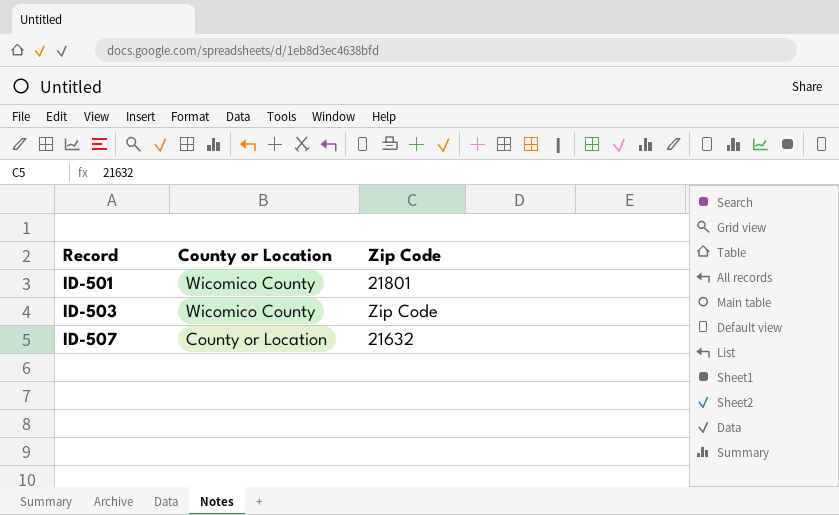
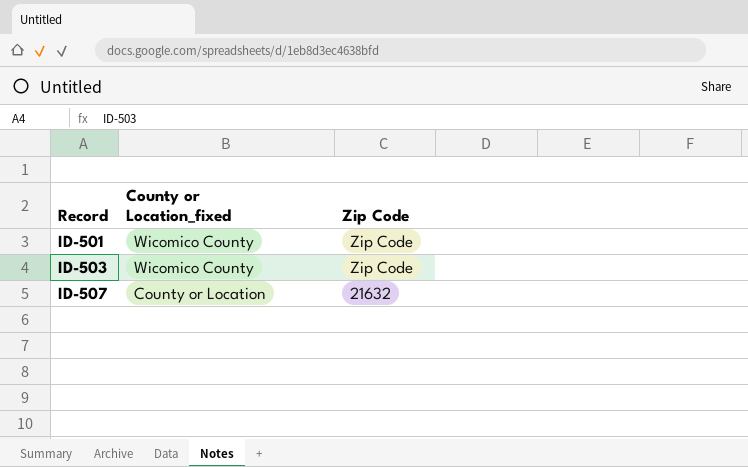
column name: County or Location -> County or Location_fixed
ID-501 | Zip Code: 21801 -> Zip Code

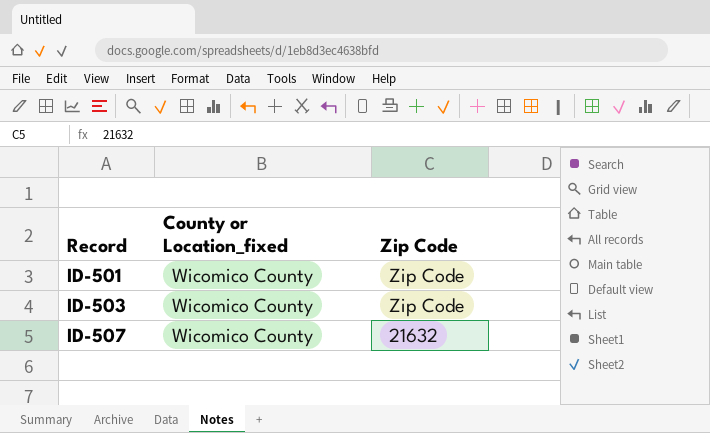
ID-507 | County or Location_fixed: County or Location -> Wicomico County

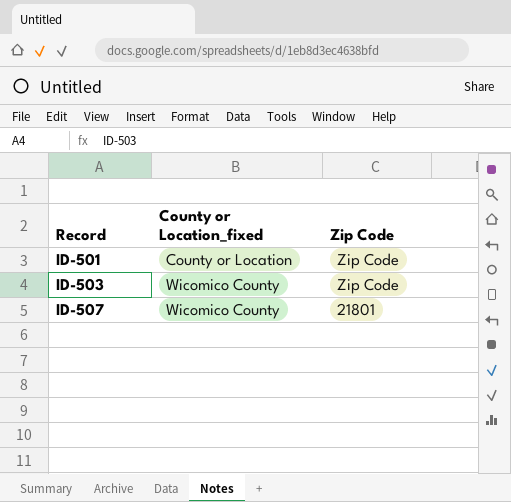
ID-501 | County or Location_fixed: Wicomico County -> County or Location
ID-507 | Zip Code: 21632 -> 21801

